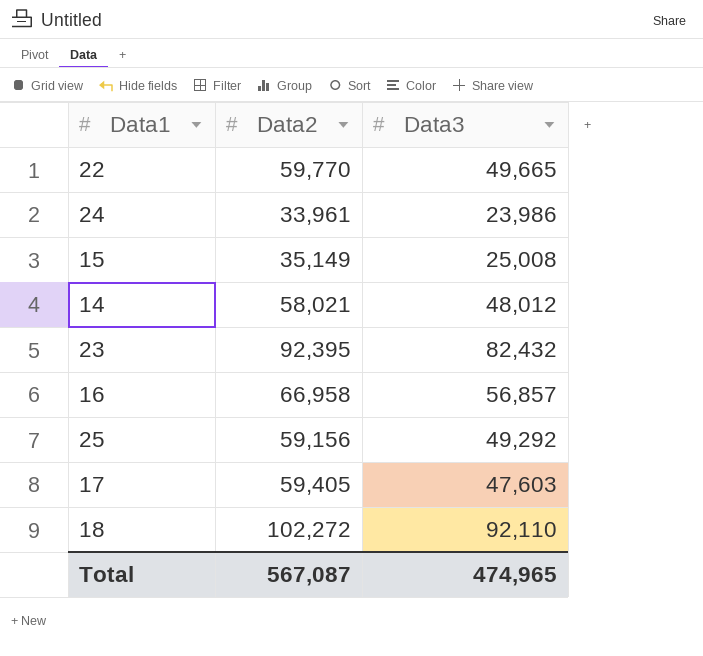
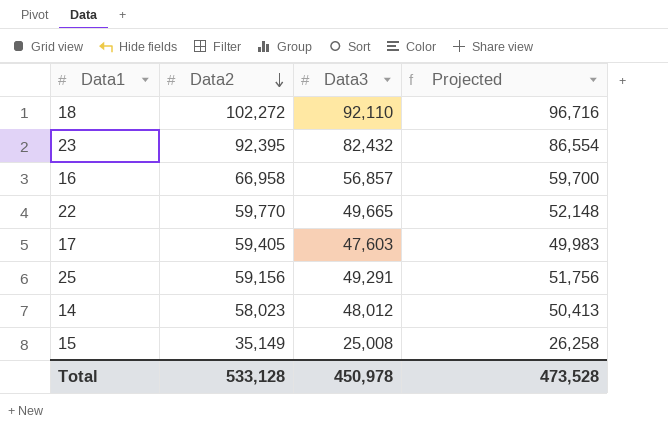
row order: none -> Data2 descending
column Projected | formula: none -> [Data3] * 1.05
row 24: 33,961 | 23,986 -> none
25 | Data3: 49,292 -> 49,291
14 | Data2: 58,021 -> 58,023
Total | Data2: 567,087 -> 533,128
Total | Data3: 474,965 -> 450,978

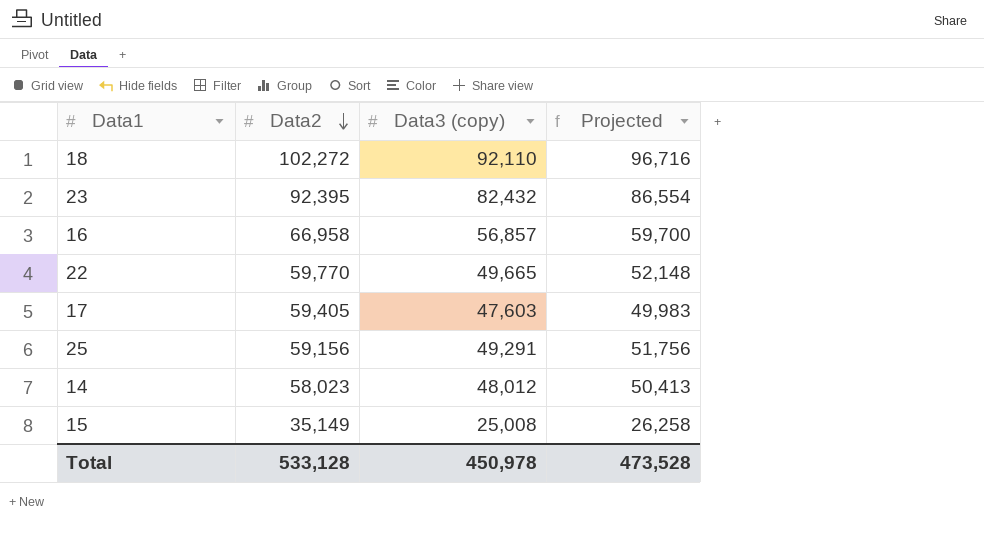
column name: Data3 -> Data3 (copy)

